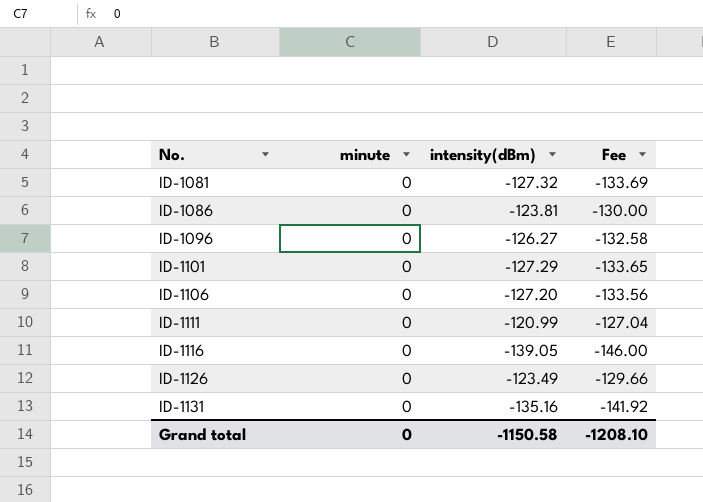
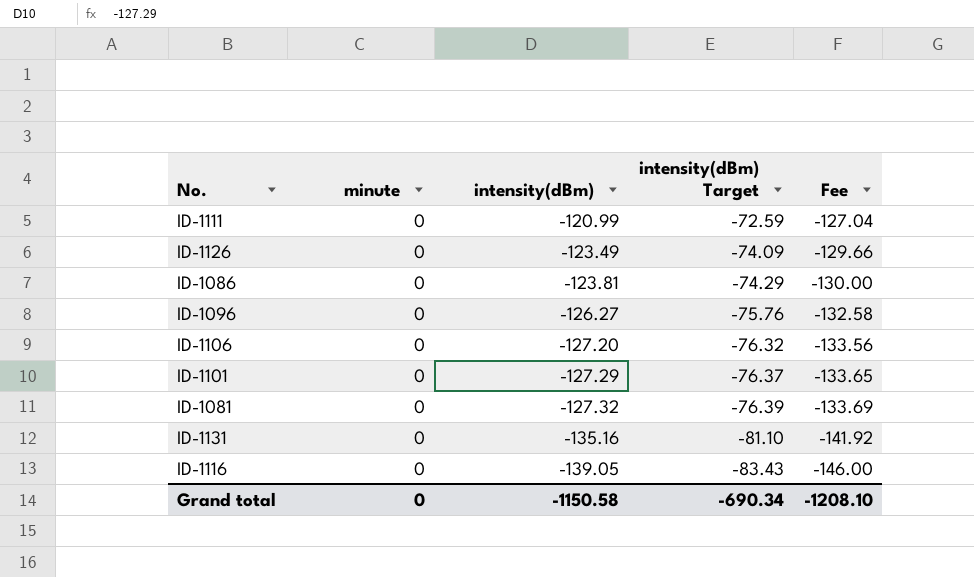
row order: No. ascending -> intensity(dBm) descending
column intensity(dBm) Target | formula: none -> [intensity(dBm)] * 0.6

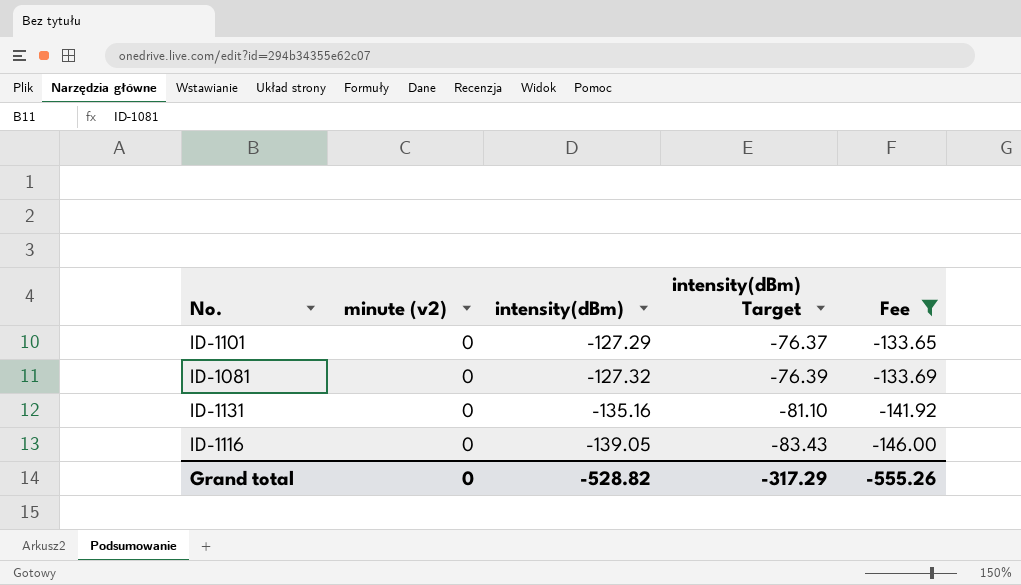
filter: none -> Fee <= -133.65
column name: minute -> minute (v2)
Grand total | intensity(dBm): -1150.58 -> -528.82
Grand total | intensity(dBm) Target: -690.34 -> -317.29
Grand total | Fee: -1208.10 -> -555.26

